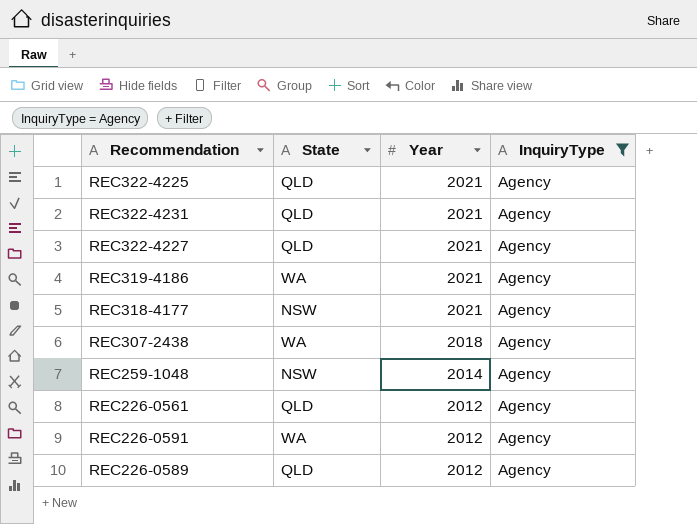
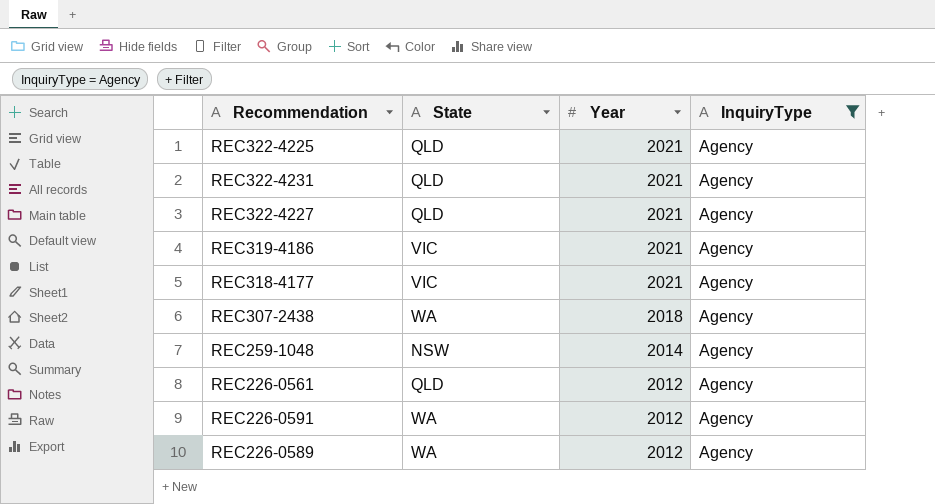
REC319-4186 | State: WA -> VIC
REC318-4177 | State: NSW -> VIC
REC226-0589 | State: QLD -> WA

